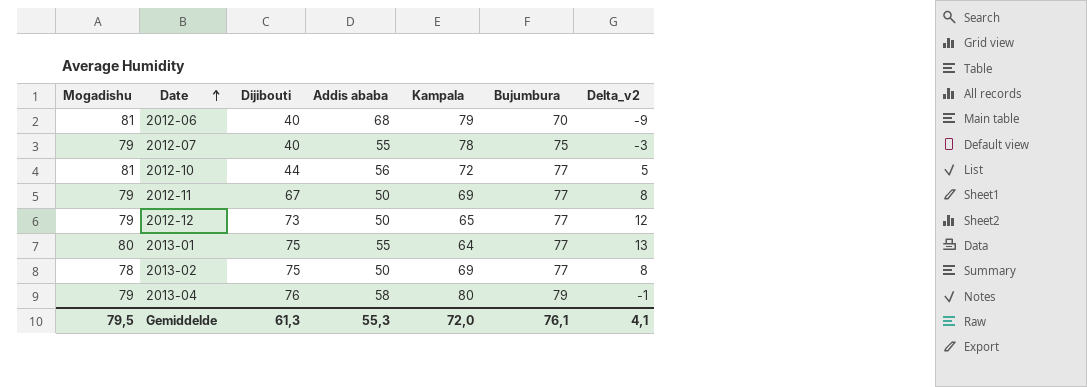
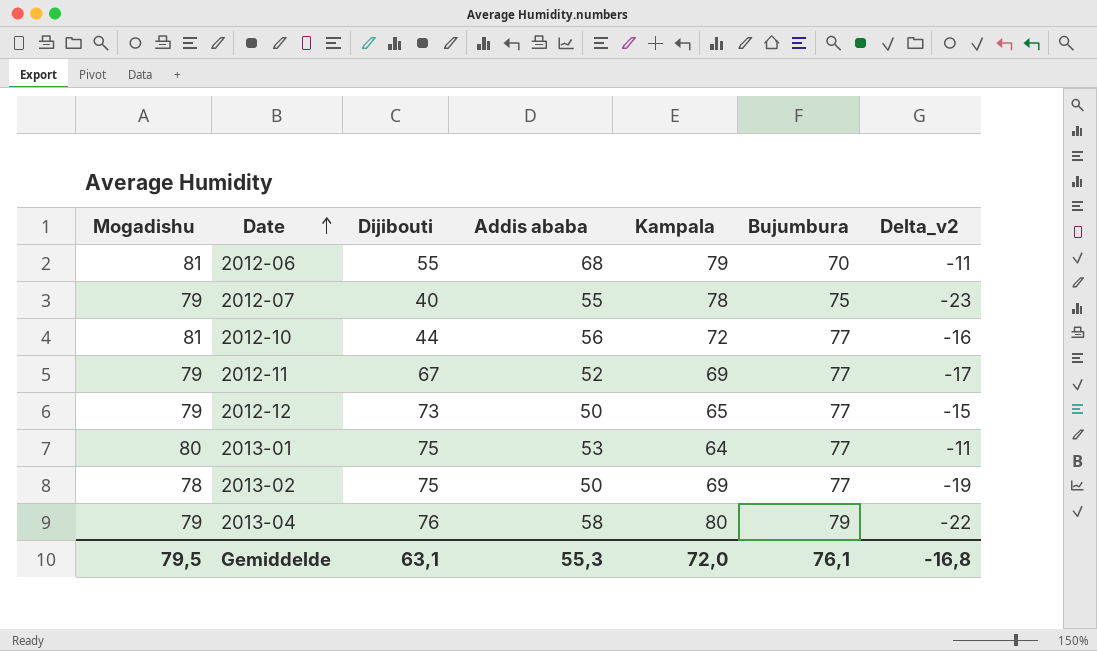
column Delta_v2 | formula: [Bujumbura] - [Kampala] -> [Addis ababa] - [Kampala]
2012-06 | Dijibouti: 40 -> 55
2012-11 | Addis ababa: 50 -> 52
2013-01 | Addis ababa: 55 -> 53
Gemiddelde | Dijibouti: 61,3 -> 63,1
Gemiddelde | Delta_v2: 4,1 -> -16,8

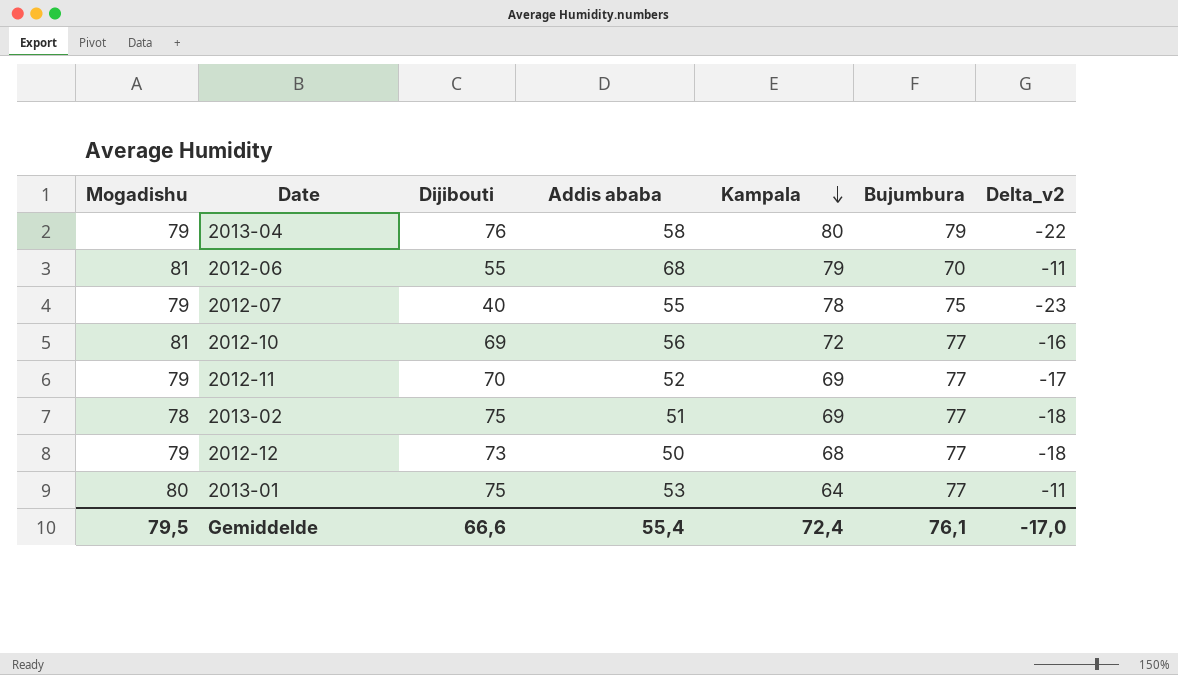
row order: Date ascending -> Kampala descending
2012-10 | Dijibouti: 44 -> 69
2012-11 | Dijibouti: 67 -> 70
2013-02 | Addis ababa: 50 -> 51
2013-02 | Delta_v2: -19 -> -18
2012-12 | Kampala: 65 -> 68
2012-12 | Delta_v2: -15 -> -18
Gemiddelde | Dijibouti: 63,1 -> 66,6
Gemiddelde | Addis ababa: 55,3 -> 55,4
Gemiddelde | Kampala: 72,0 -> 72,4
Gemiddelde | Delta_v2: -16,8 -> -17,0

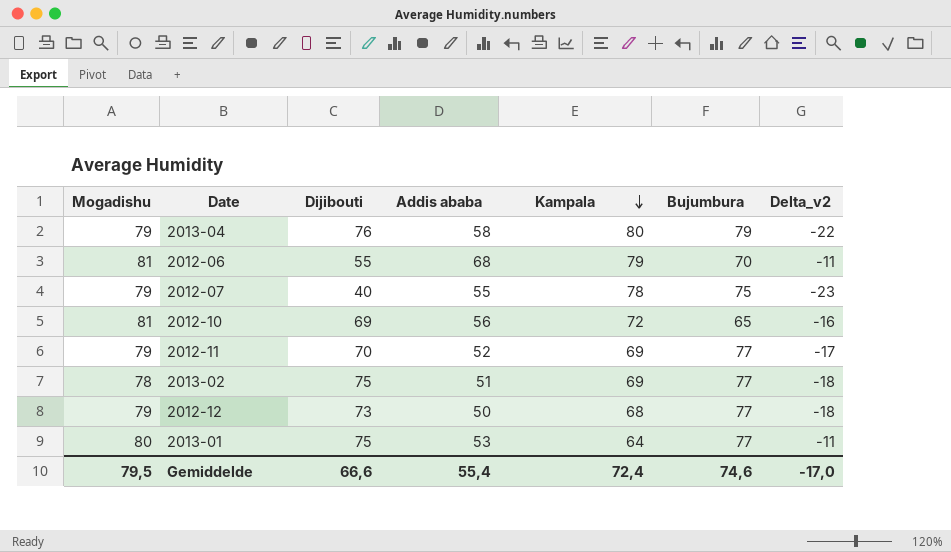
2012-10 | Bujumbura: 77 -> 65
Gemiddelde | Bujumbura: 76,1 -> 74,6

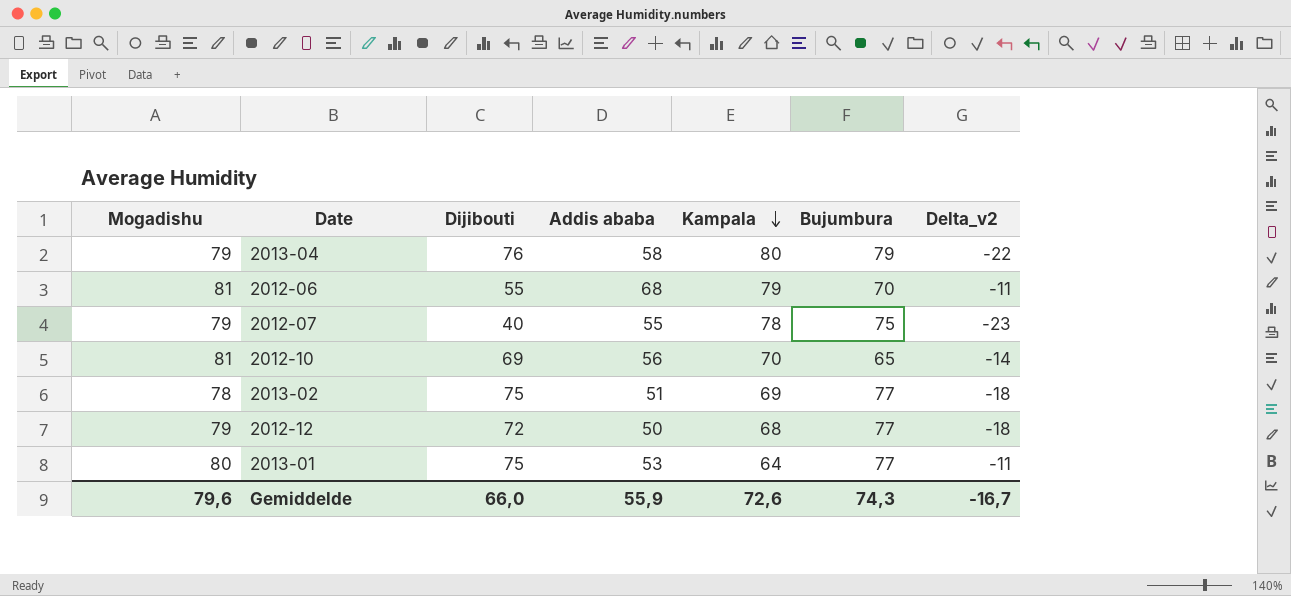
row 2012-11: 79 | 70 | 52 | 69 | 77 | -17 -> none
2012-10 | Kampala: 72 -> 70
2012-10 | Delta_v2: -16 -> -14
2012-12 | Dijibouti: 73 -> 72
Gemiddelde | Mogadishu: 79,5 -> 79,6
Gemiddelde | Dijibouti: 66,6 -> 66,0
Gemiddelde | Addis ababa: 55,4 -> 55,9
Gemiddelde | Kampala: 72,4 -> 72,6
Gemiddelde | Bujumbura: 74,6 -> 74,3
Gemiddelde | Delta_v2: -17,0 -> -16,7

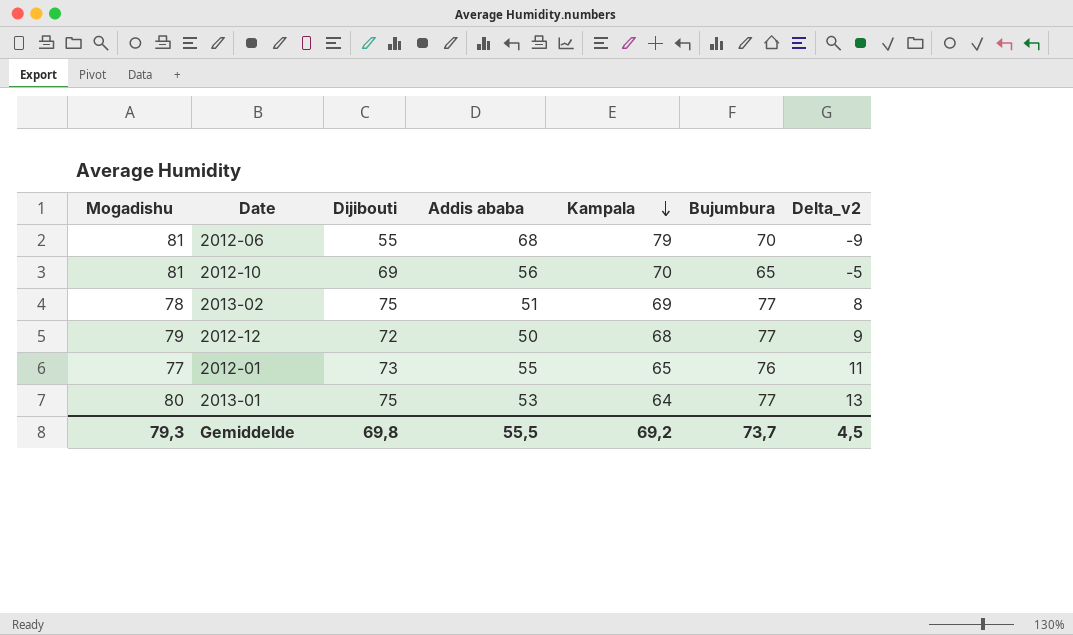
column Delta_v2 | formula: [Addis ababa] - [Kampala] -> [Bujumbura] - [Kampala]
row 2013-04: 79 | 76 | 58 | 80 | 79 | -22 -> none
row 2012-07: 79 | 40 | 55 | 78 | 75 | -23 -> none
row 2012-01: none -> 77 | 73 | 55 | 65 | 76 | 11
Gemiddelde | Mogadishu: 79,6 -> 79,3
Gemiddelde | Dijibouti: 66,0 -> 69,8
Gemiddelde | Addis ababa: 55,9 -> 55,5
Gemiddelde | Kampala: 72,6 -> 69,2
Gemiddelde | Bujumbura: 74,3 -> 73,7
Gemiddelde | Delta_v2: -16,7 -> 4,5

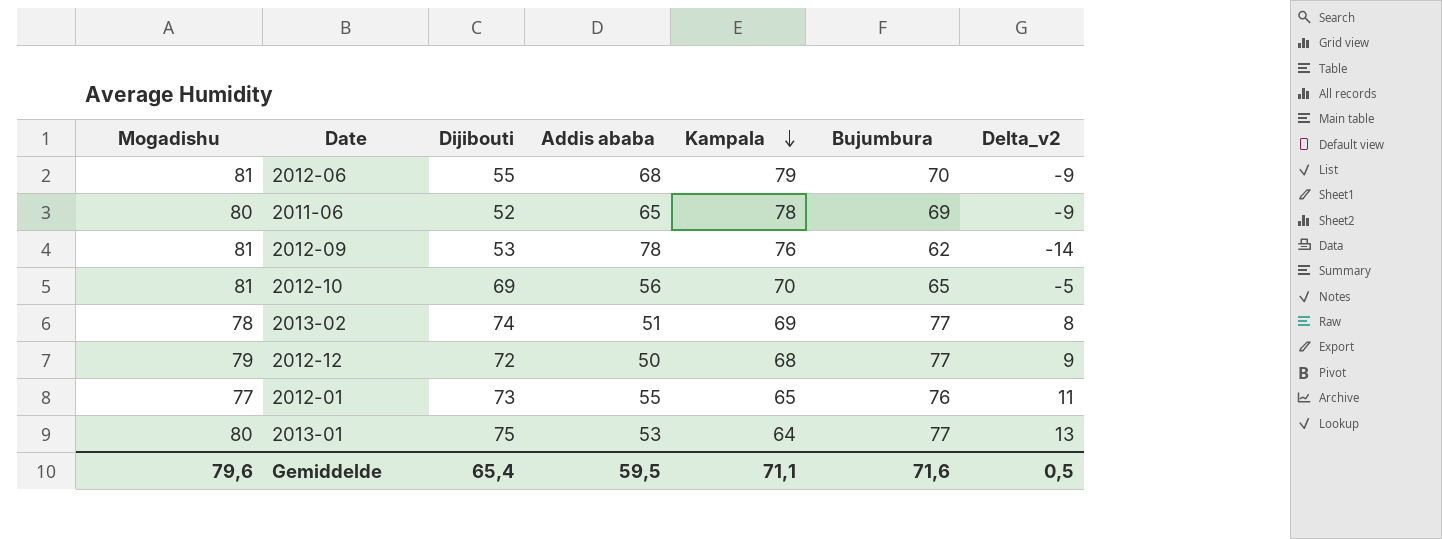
row 2011-06: none -> 80 | 52 | 65 | 78 | 69 | -9
row 2012-09: none -> 81 | 53 | 78 | 76 | 62 | -14
2013-02 | Dijibouti: 75 -> 74
Gemiddelde | Mogadishu: 79,3 -> 79,6
Gemiddelde | Dijibouti: 69,8 -> 65,4
Gemiddelde | Addis ababa: 55,5 -> 59,5
Gemiddelde | Kampala: 69,2 -> 71,1
Gemiddelde | Bujumbura: 73,7 -> 71,6
Gemiddelde | Delta_v2: 4,5 -> 0,5

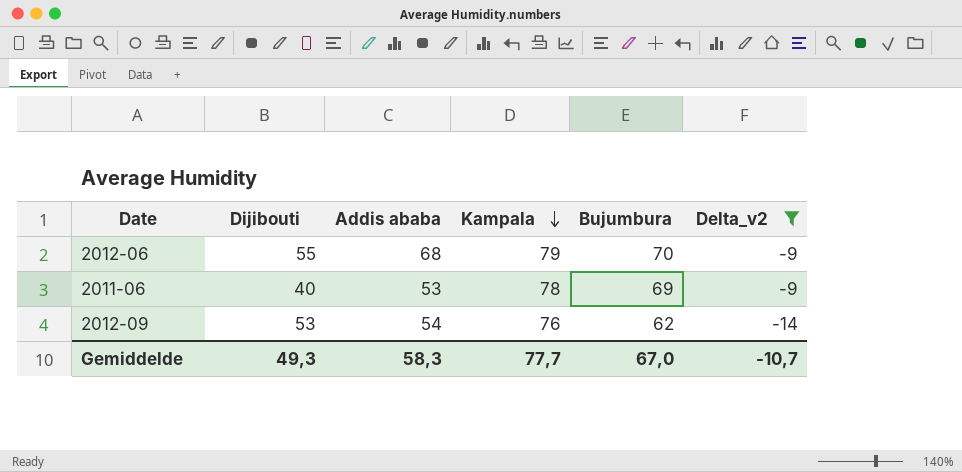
filter: none -> Delta_v2 <= -9
column Mogadishu | position: 1 -> none
2011-06 | Dijibouti: 52 -> 40
2011-06 | Addis ababa: 65 -> 53
2012-09 | Addis ababa: 78 -> 54
Gemiddelde | Dijibouti: 65,4 -> 49,3
Gemiddelde | Addis ababa: 59,5 -> 58,3
Gemiddelde | Kampala: 71,1 -> 77,7
Gemiddelde | Bujumbura: 71,6 -> 67,0
Gemiddelde | Delta_v2: 0,5 -> -10,7

